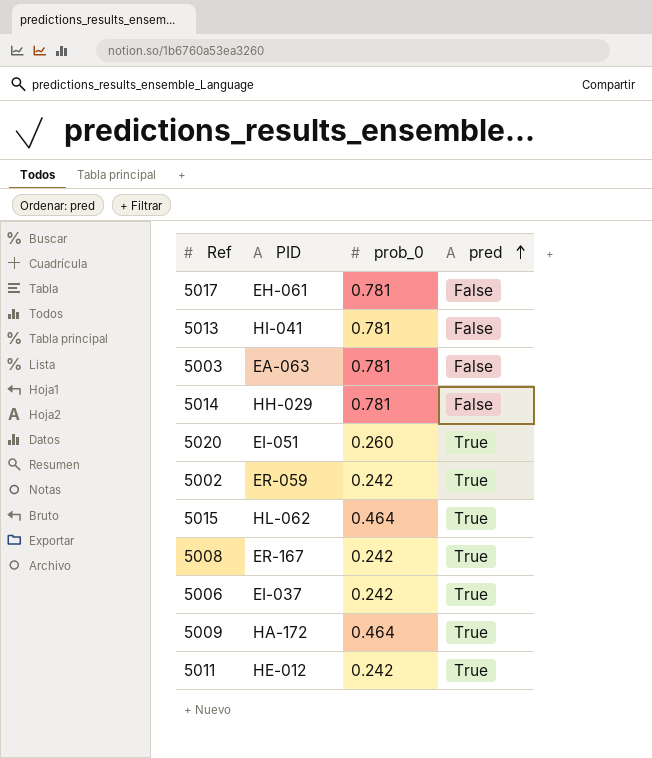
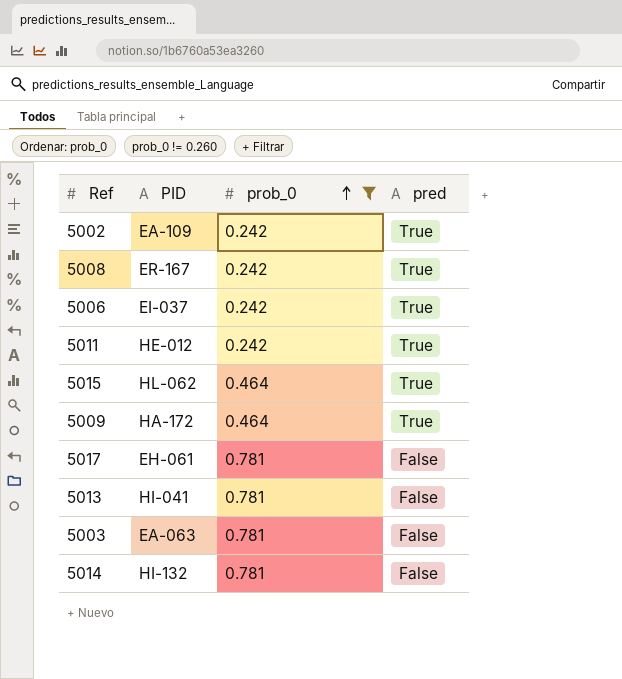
filter: none -> prob_0 != 0.260
row order: pred ascending -> prob_0 ascending
5002 | PID: ER-059 -> EA-109
5014 | PID: HH-029 -> HI-132

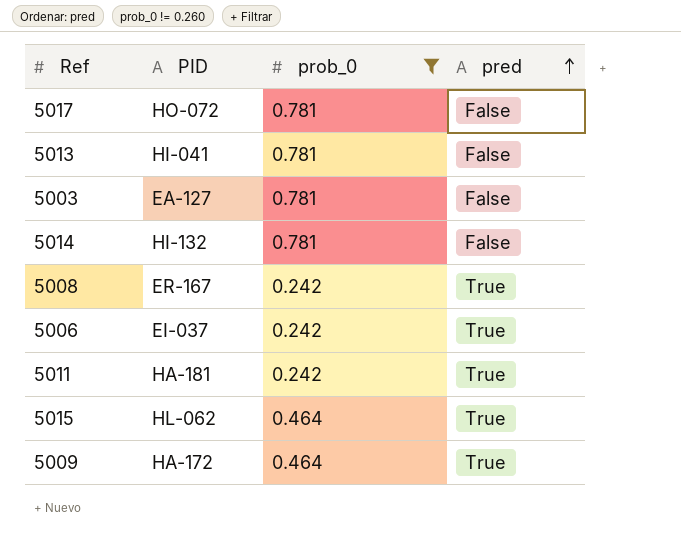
row order: prob_0 ascending -> pred ascending
row 5002: EA-109 | 0.242 | True -> none
5017 | PID: EH-061 -> HO-072
5003 | PID: EA-063 -> EA-127
5011 | PID: HE-012 -> HA-181

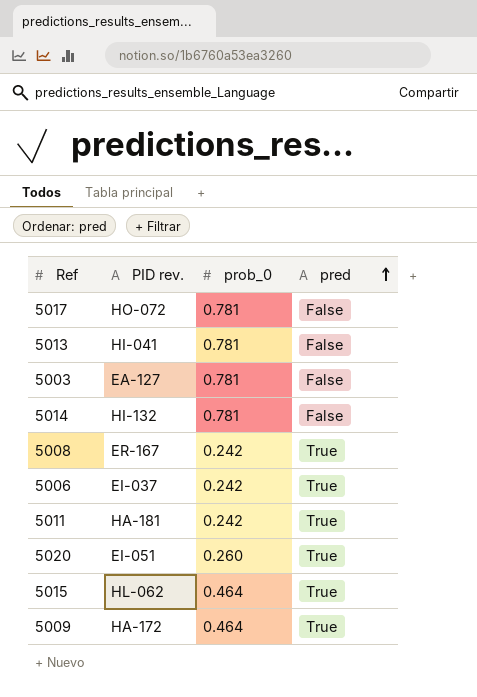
filter: prob_0 != 0.260 -> none
column name: PID -> PID rev.

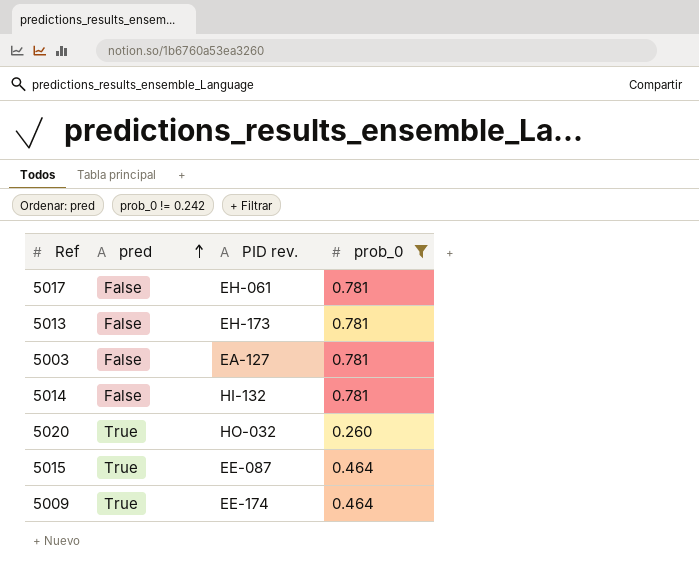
filter: none -> prob_0 != 0.242
column pred | position: 4 -> 2
5017 | PID rev.: HO-072 -> EH-061
5013 | PID rev.: HI-041 -> EH-173
5020 | PID rev.: EI-051 -> HO-032
5015 | PID rev.: HL-062 -> EE-087
5009 | PID rev.: HA-172 -> EE-174

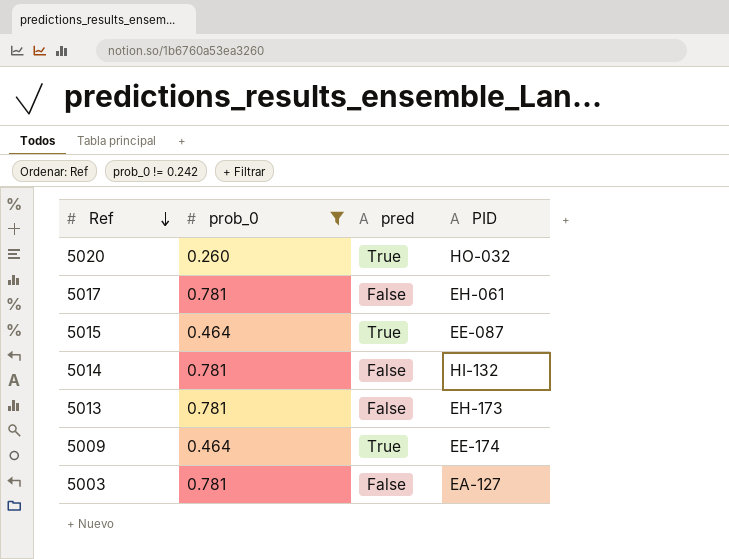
row order: pred ascending -> Ref descending
column prob_0 | position: 4 -> 2
column name: PID rev. -> PID

